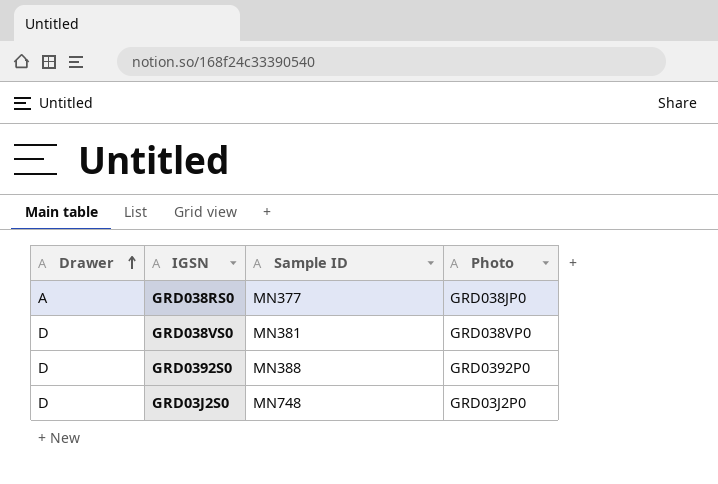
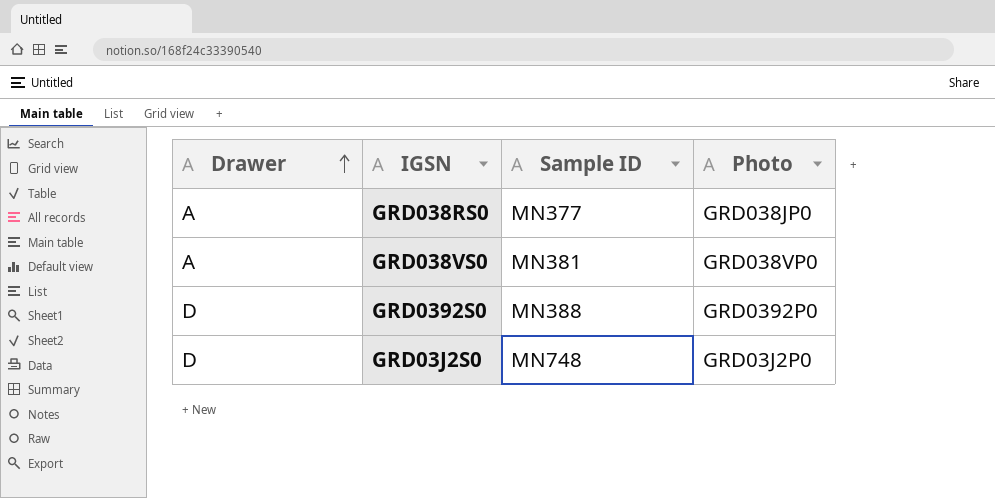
GRD038VS0 | Drawer: D -> A

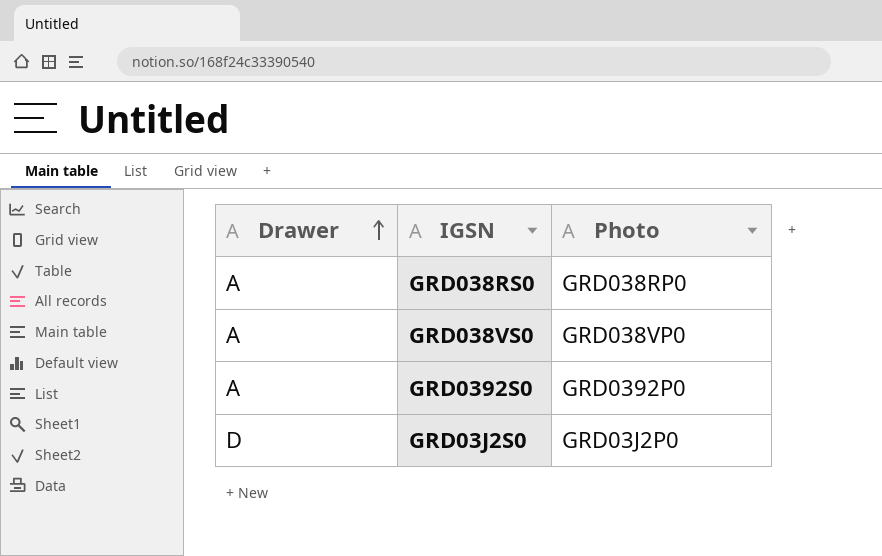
column Sample ID | position: 3 -> none
GRD038RS0 | Photo: GRD038JP0 -> GRD038RP0
GRD0392S0 | Drawer: D -> A

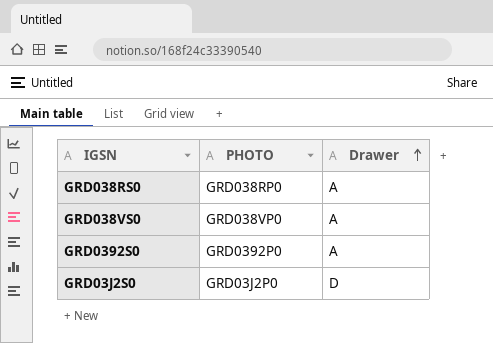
column name: Photo -> PHOTO
column Drawer | position: 1 -> 3

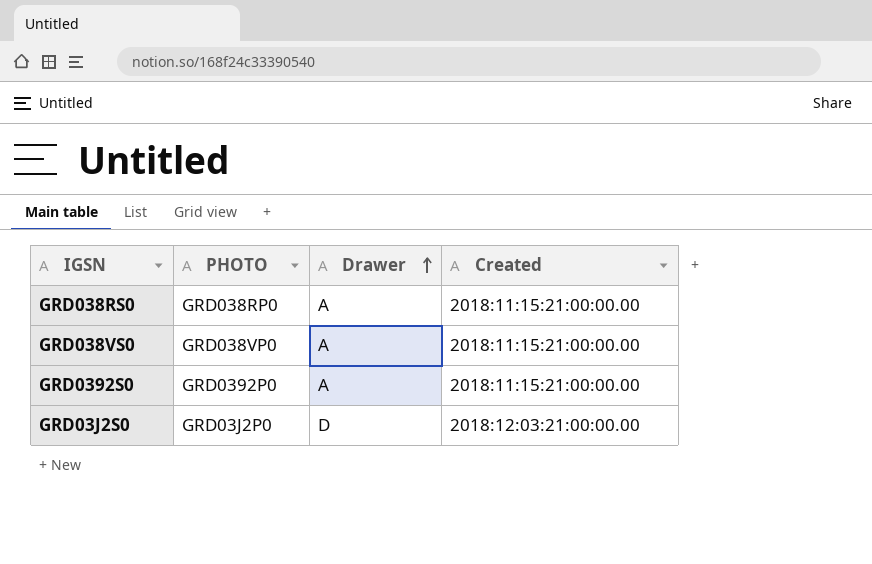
column Created | position: none -> 4

